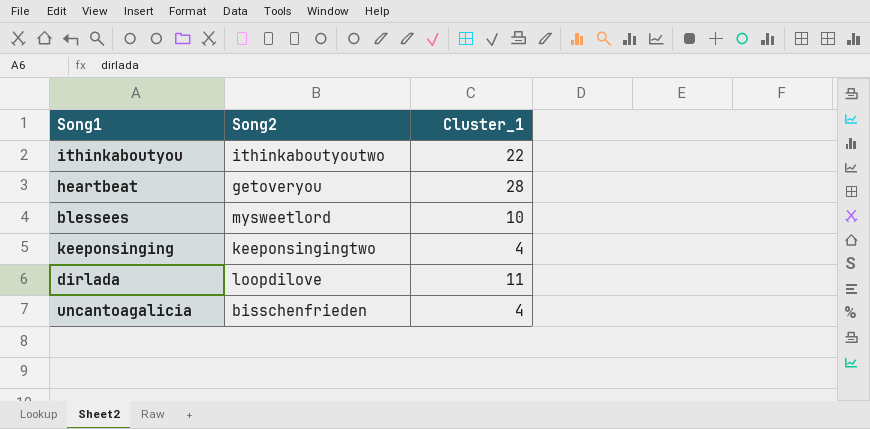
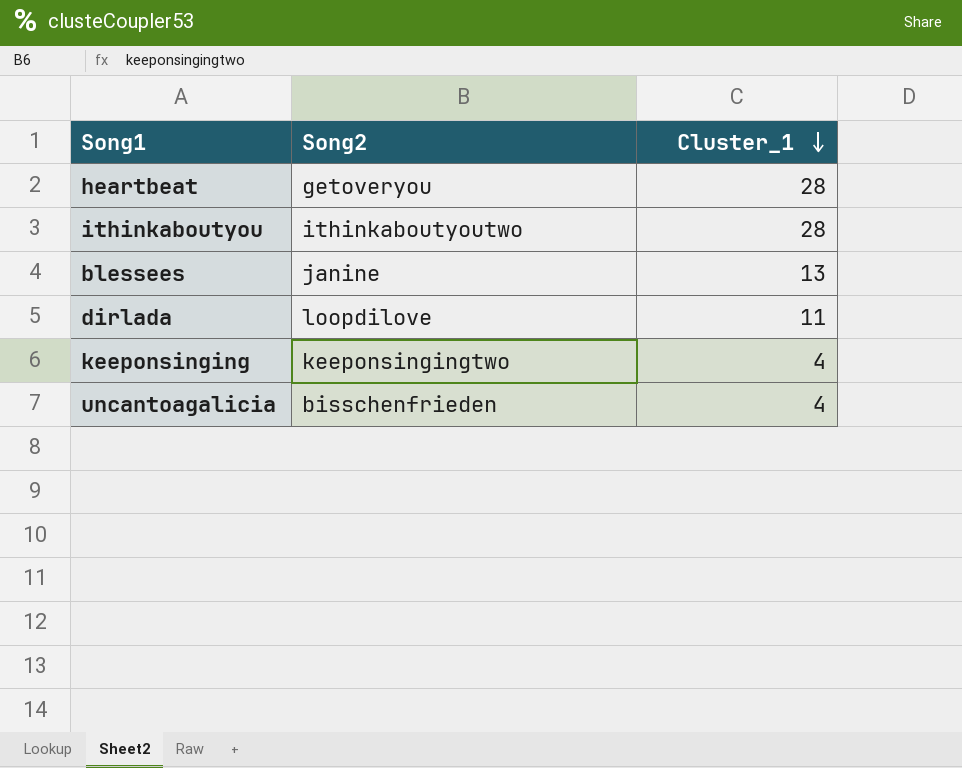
row order: none -> Cluster_1 descending
ithinkaboutyou | Cluster_1: 22 -> 28
blessees | Song2: mysweetlord -> janine
blessees | Cluster_1: 10 -> 13

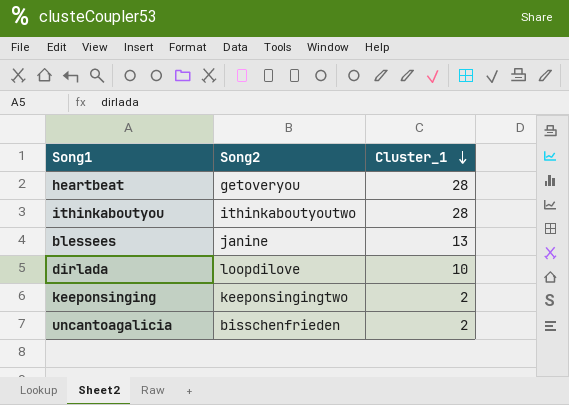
dirlada | Cluster_1: 11 -> 10
keeponsinging | Cluster_1: 4 -> 2
uncantoagalicia | Cluster_1: 4 -> 2

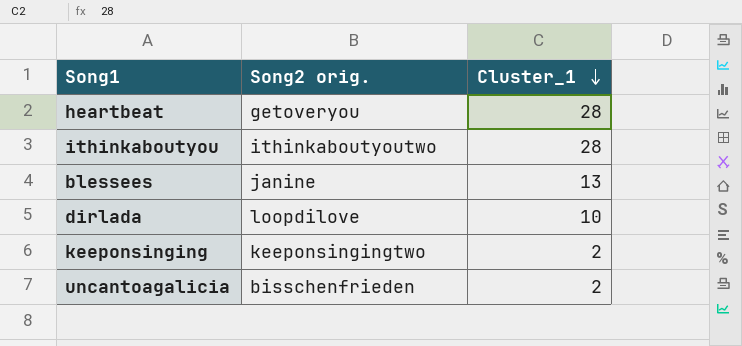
column name: Song2 -> Song2 orig.

